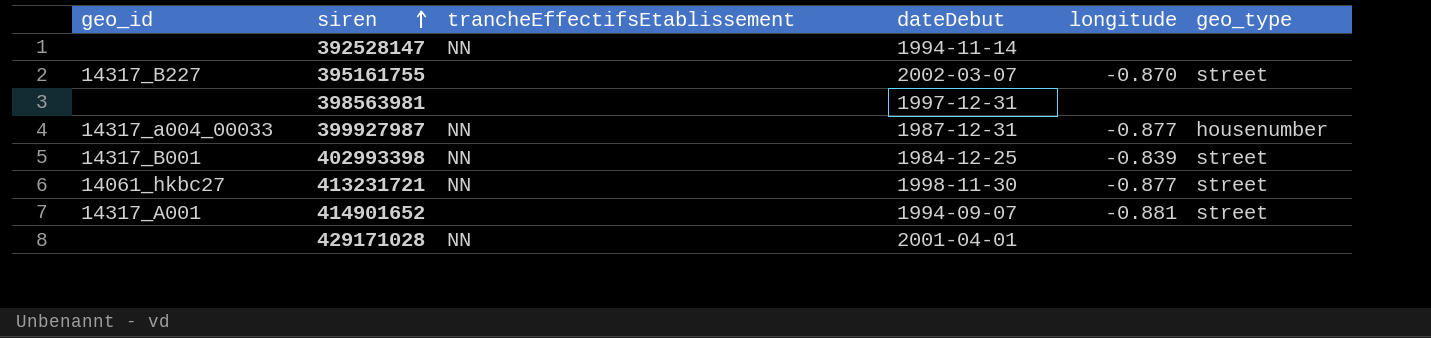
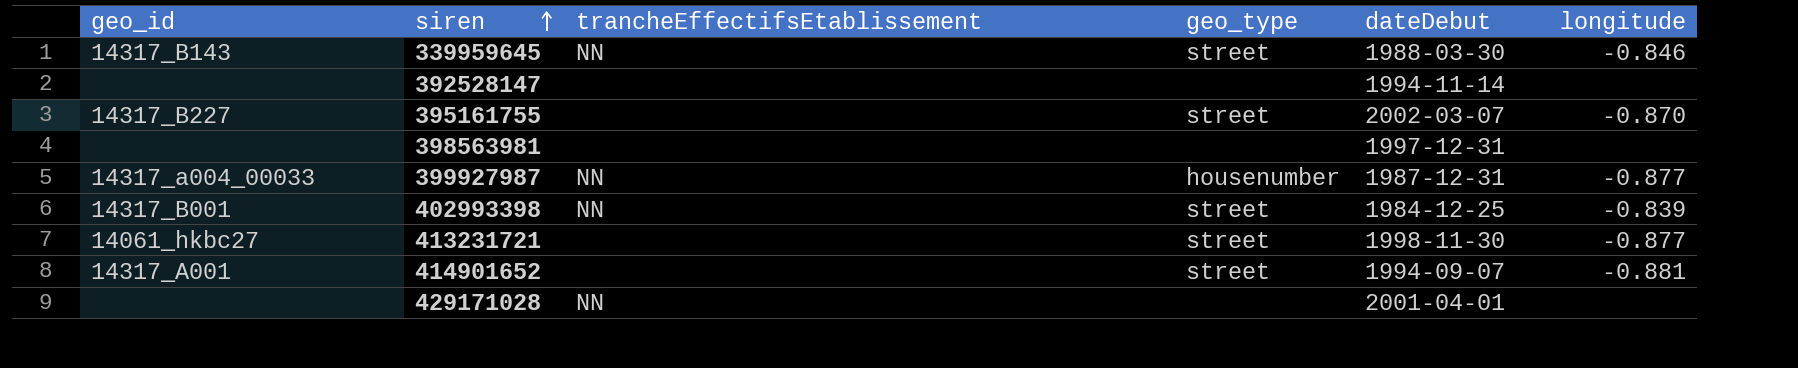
column geo_type | position: 6 -> 4
row 339959645: none -> 14317_B143 | NN | street | 1988-03-30 | -0.846
392528147 | trancheEffectifsEtablissement: NN -> none
413231721 | trancheEffectifsEtablissement: NN -> none

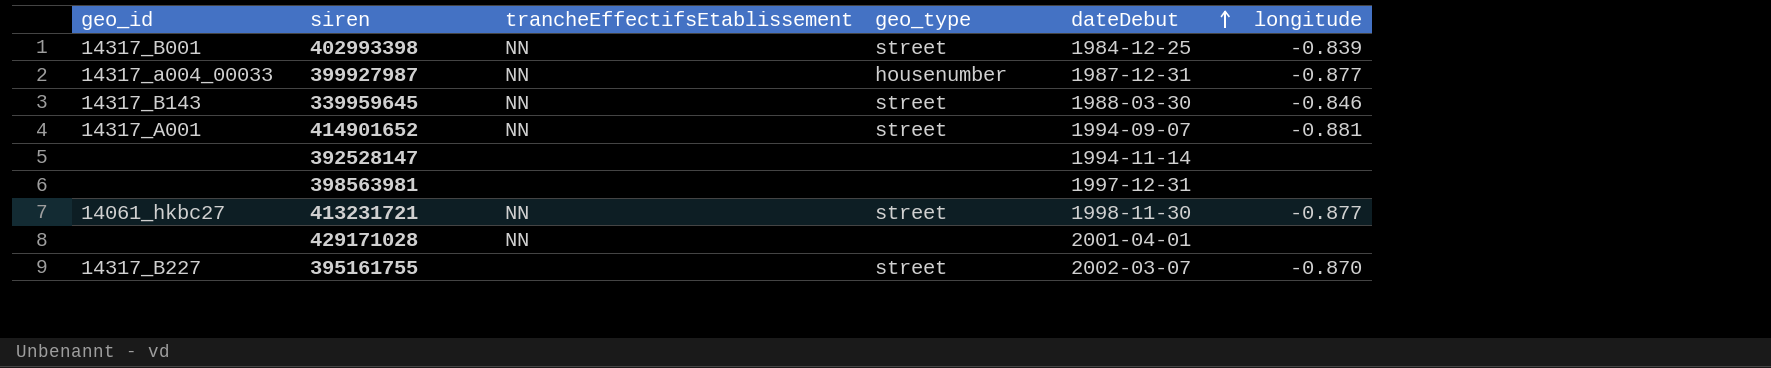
row order: siren ascending -> dateDebut ascending
414901652 | trancheEffectifsEtablissement: none -> NN
413231721 | trancheEffectifsEtablissement: none -> NN

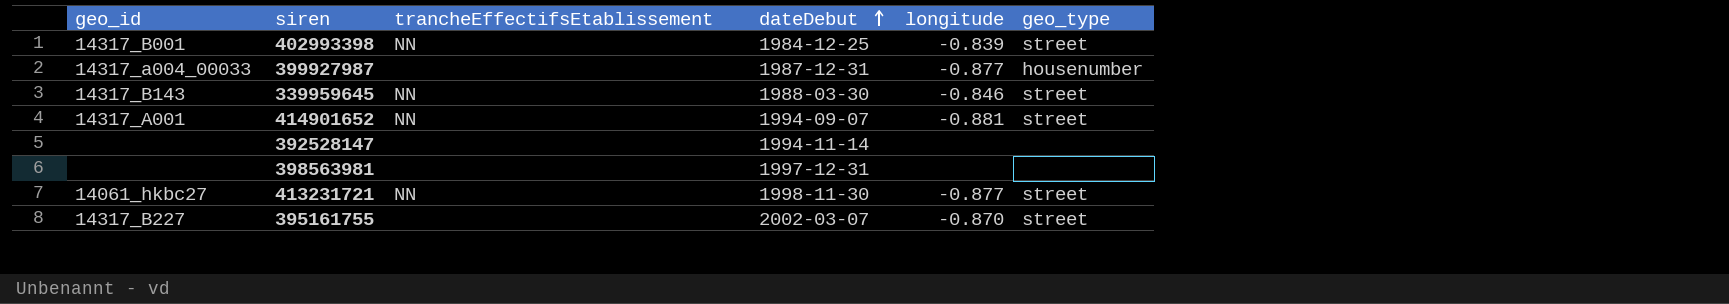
column geo_type | position: 4 -> 6
row 429171028: none | NN | none | 2001-04-01 | none -> none
399927987 | trancheEffectifsEtablissement: NN -> none

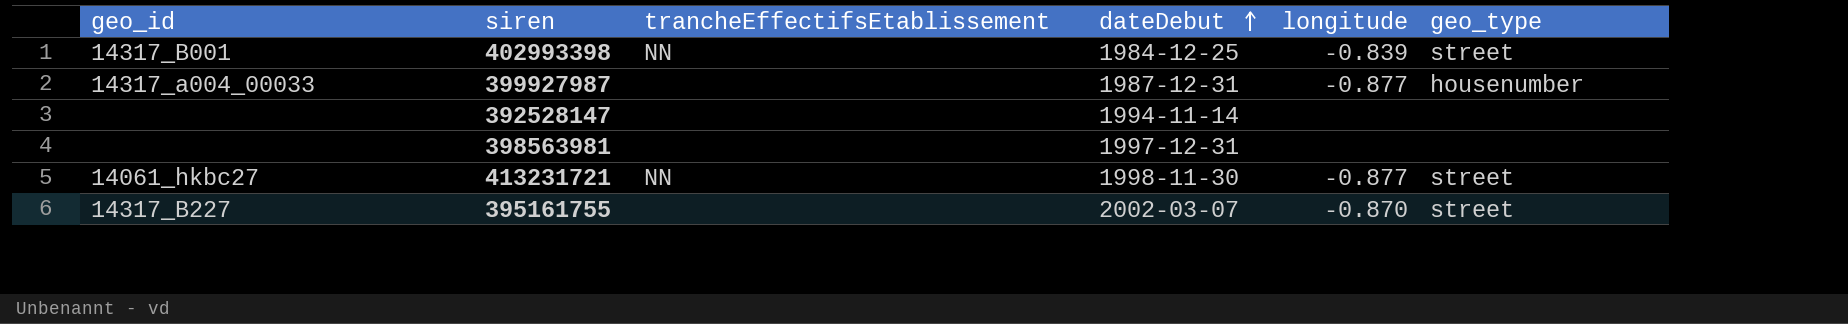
row 339959645: 14317_B143 | NN | 1988-03-30 | -0.846 | street -> none
row 414901652: 14317_A001 | NN | 1994-09-07 | -0.881 | street -> none

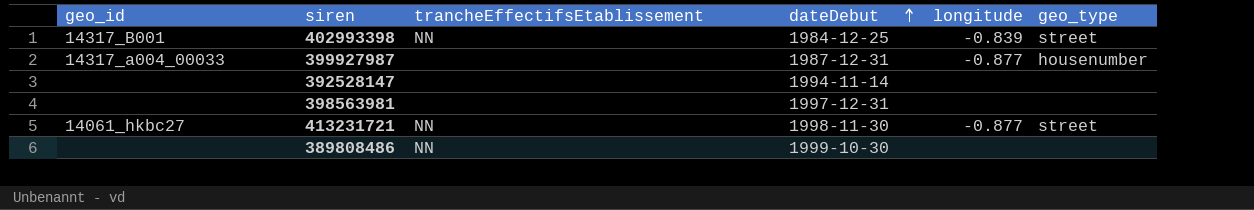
row 395161755: 14317_B227 | none | 2002-03-07 | -0.870 | street -> none
row 389808486: none -> none | NN | 1999-10-30 | none | none

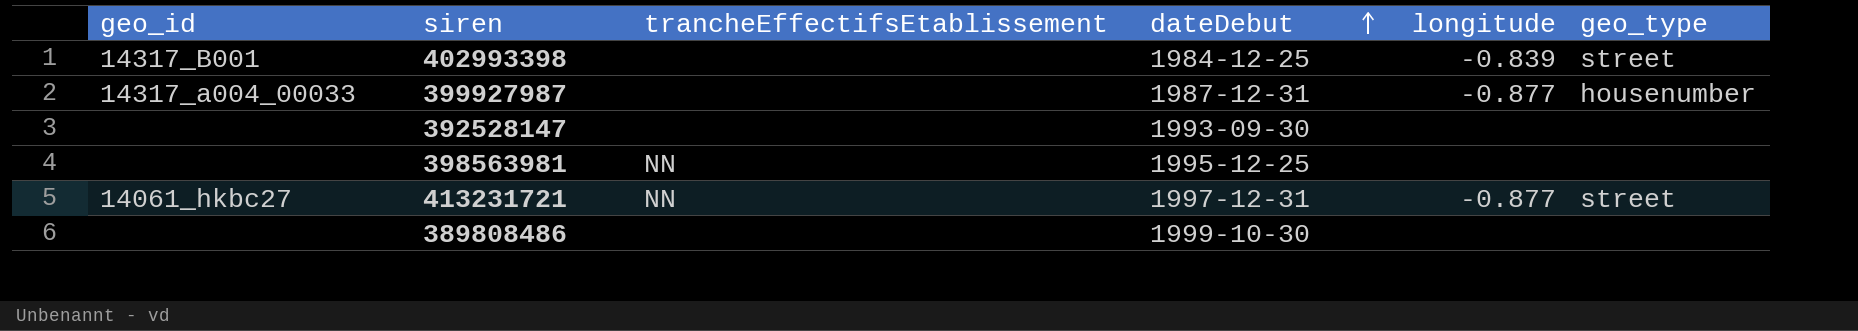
402993398 | trancheEffectifsEtablissement: NN -> none
392528147 | dateDebut: 1994-11-14 -> 1993-09-30
398563981 | trancheEffectifsEtablissement: none -> NN
398563981 | dateDebut: 1997-12-31 -> 1995-12-25
413231721 | dateDebut: 1998-11-30 -> 1997-12-31
389808486 | trancheEffectifsEtablissement: NN -> none

